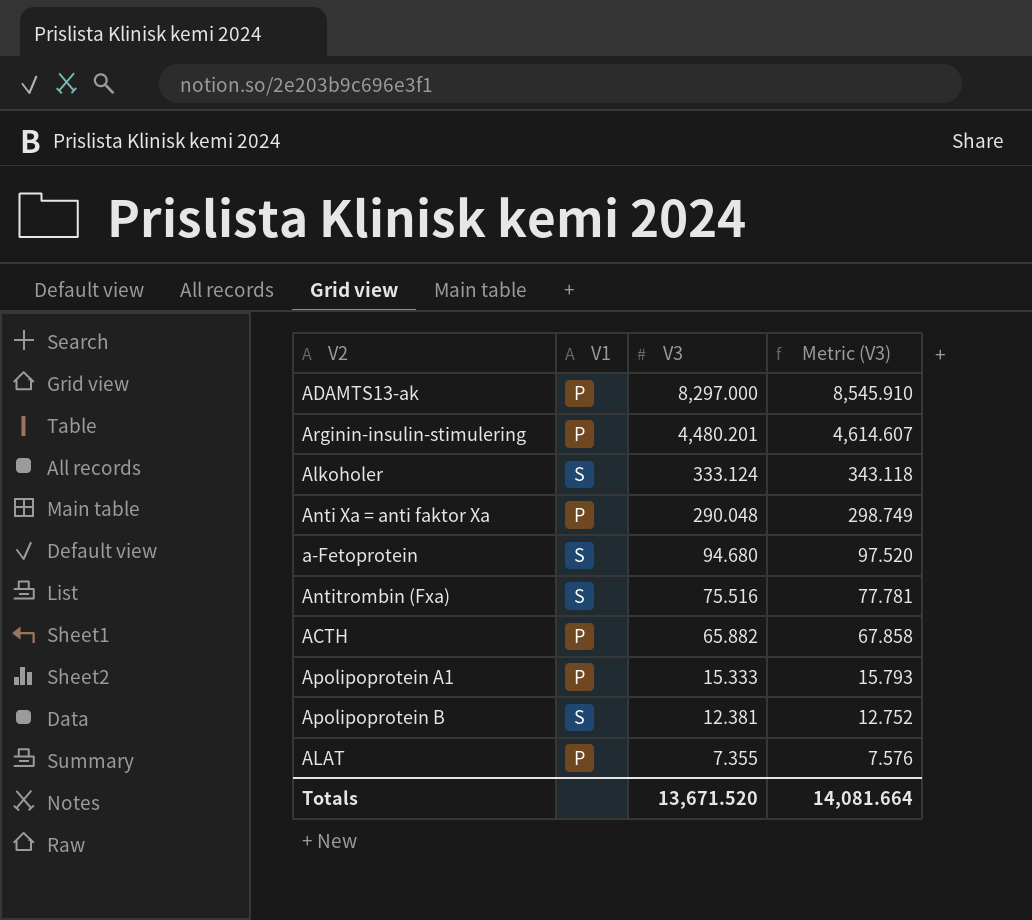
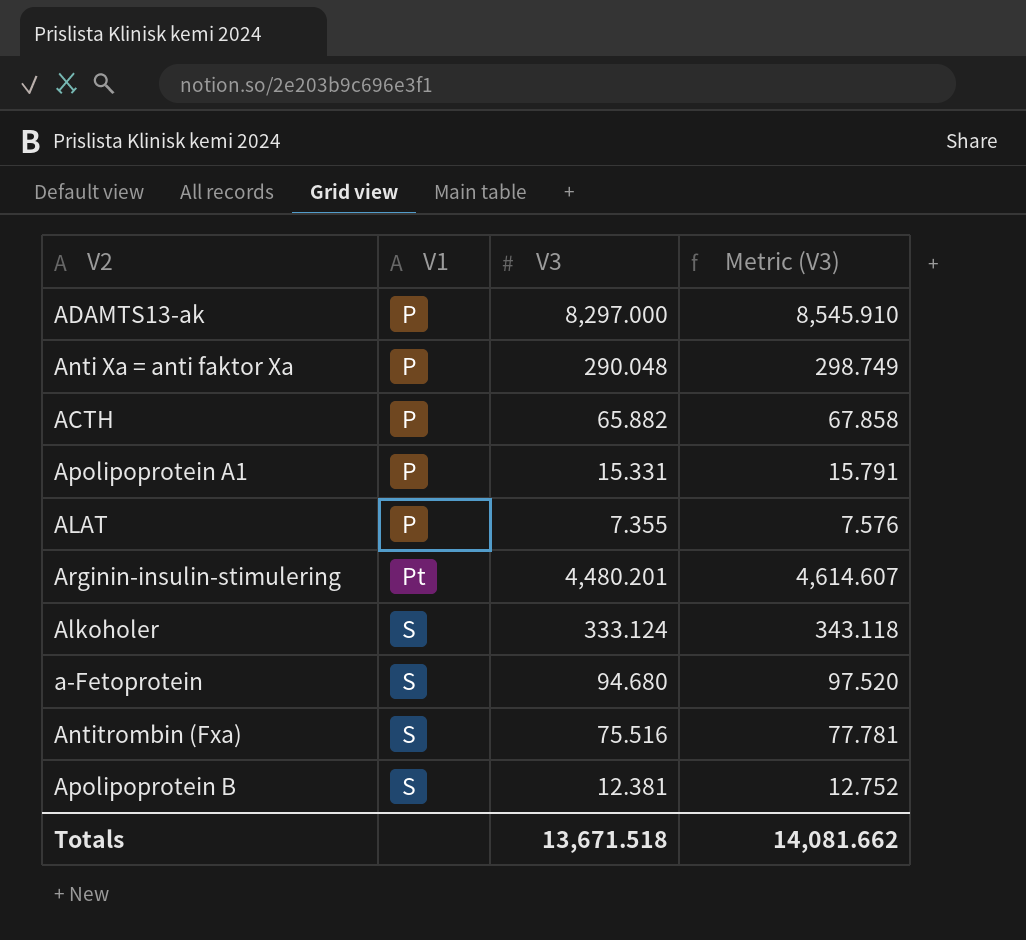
row order: V3 descending -> V1 ascending
Apolipoprotein A1 | V3: 15.333 -> 15.331
Apolipoprotein A1 | Metric (V3): 15.793 -> 15.791
Arginin-insulin-stimulering | V1: P -> Pt
Totals | V3: 13,671.520 -> 13,671.518
Totals | Metric (V3): 14,081.664 -> 14,081.662

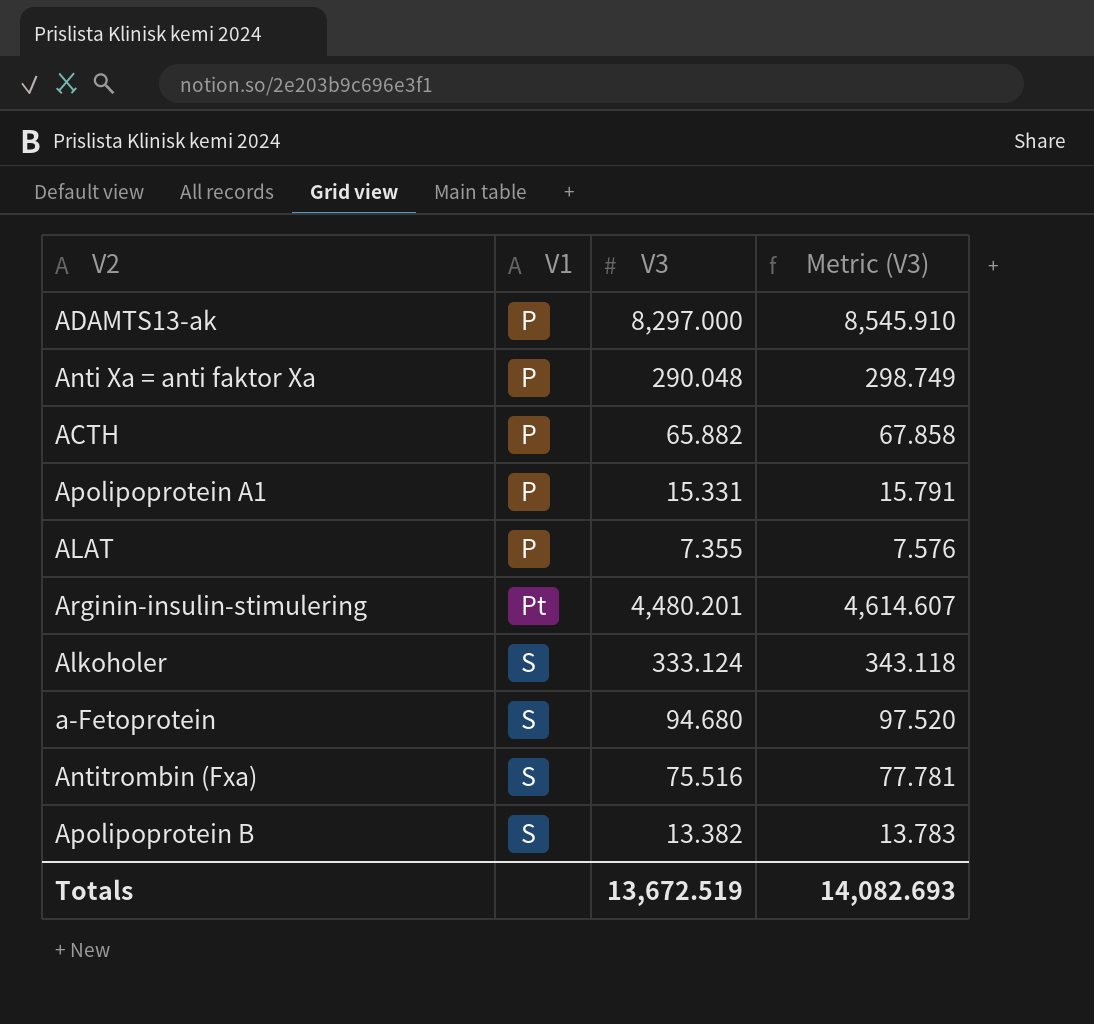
Apolipoprotein B | V3: 12.381 -> 13.382
Apolipoprotein B | Metric (V3): 12.752 -> 13.783
Totals | V3: 13,671.518 -> 13,672.519
Totals | Metric (V3): 14,081.662 -> 14,082.693

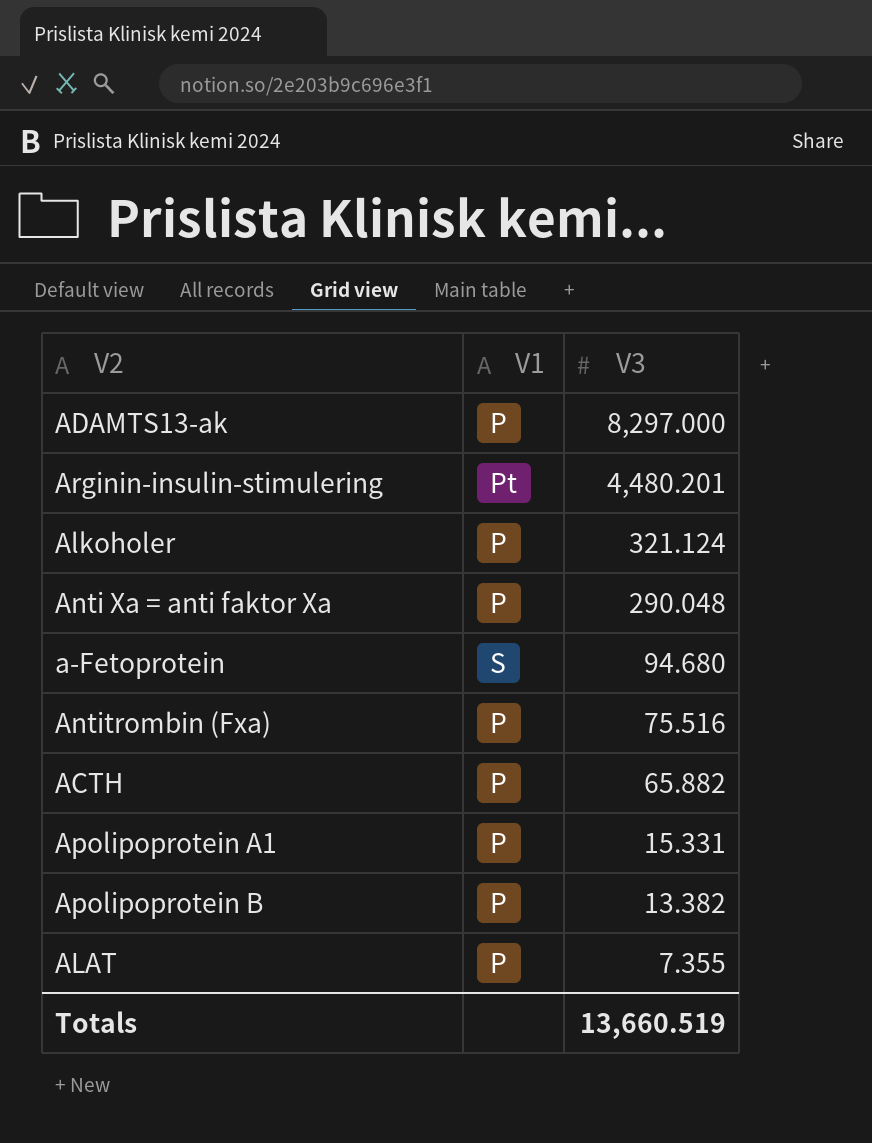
row order: V1 ascending -> V3 descending
column Metric (V3) | formula: [V3] * 1.03 -> none
Alkoholer | V1: S -> P
Alkoholer | V3: 333.124 -> 321.124
Antitrombin (Fxa) | V1: S -> P
Apolipoprotein B | V1: S -> P
Totals | V3: 13,672.519 -> 13,660.519

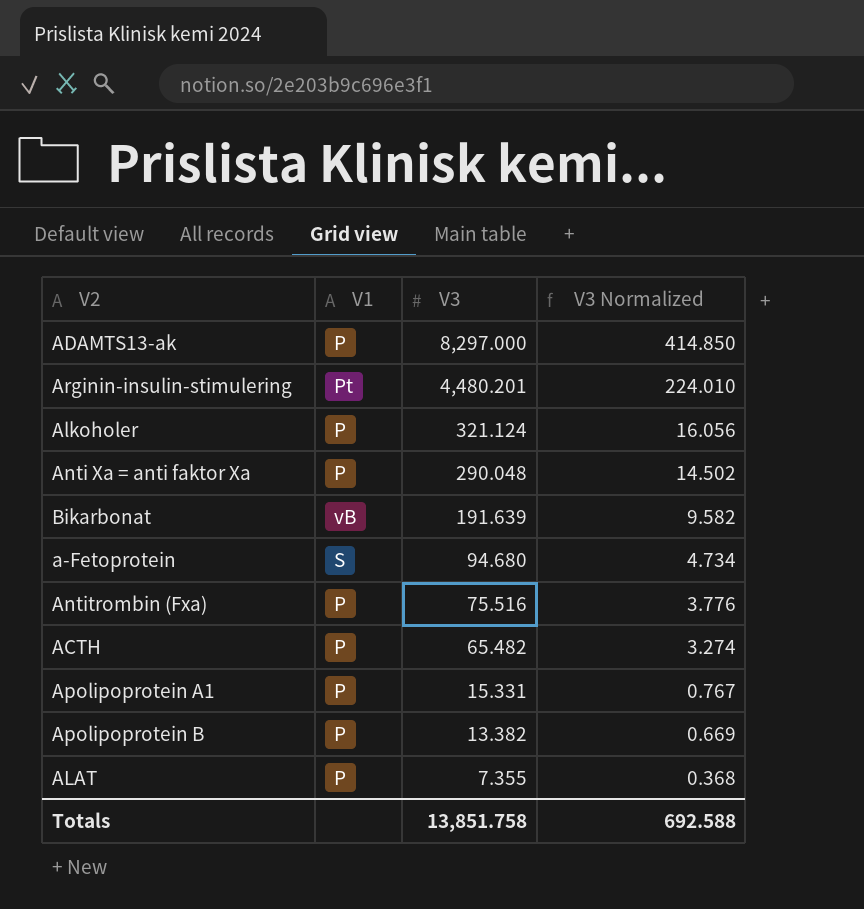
column V3 Normalized | formula: none -> [V3] * 0.05
row Bikarbonat: none -> vB | 191.639 | 9.582
ACTH | V3: 65.882 -> 65.482
Totals | V3: 13,660.519 -> 13,851.758

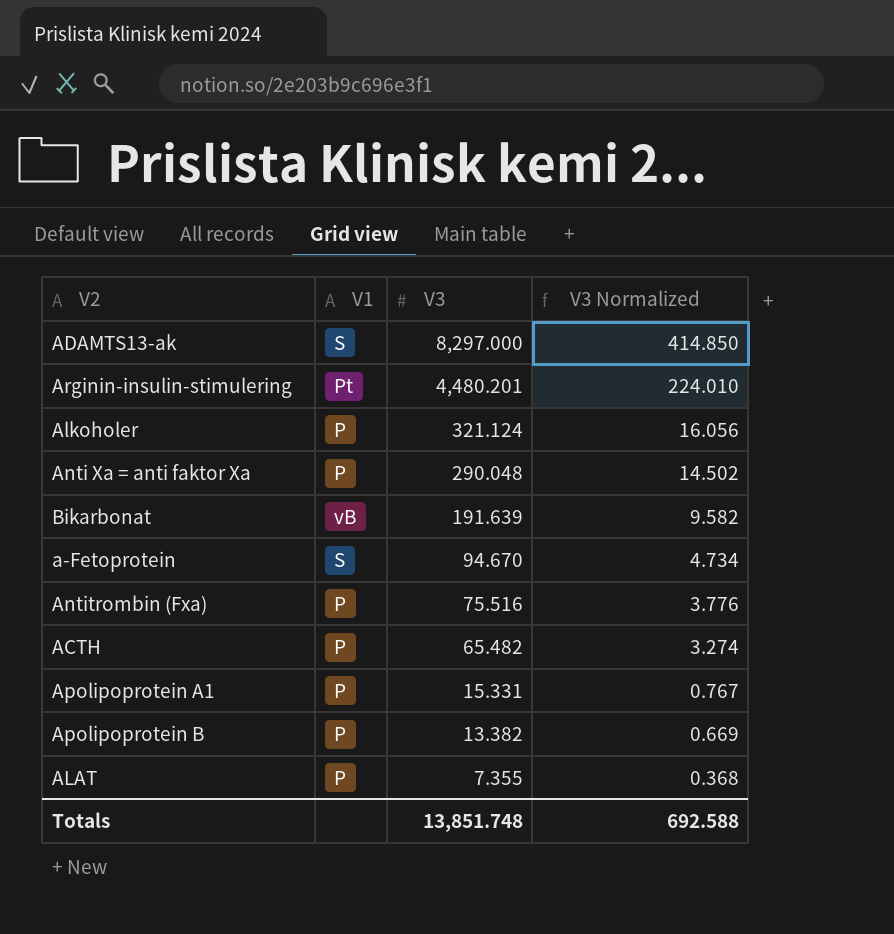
ADAMTS13-ak | V1: P -> S
a-Fetoprotein | V3: 94.680 -> 94.670
Totals | V3: 13,851.758 -> 13,851.748

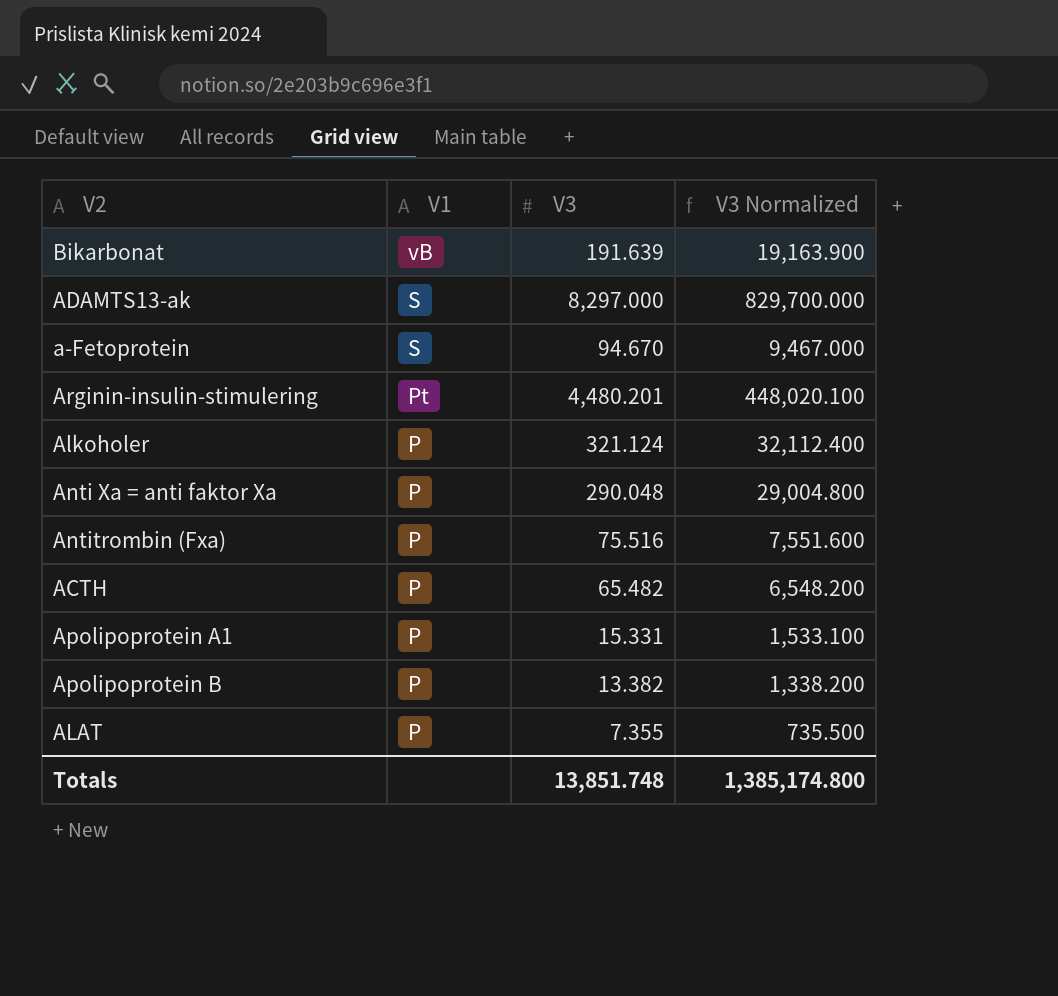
row order: V3 descending -> V1 descending
column V3 Normalized | formula: [V3] * 0.05 -> [V3] * 100
Totals | V3 Normalized: 692.588 -> 1,385,174.800

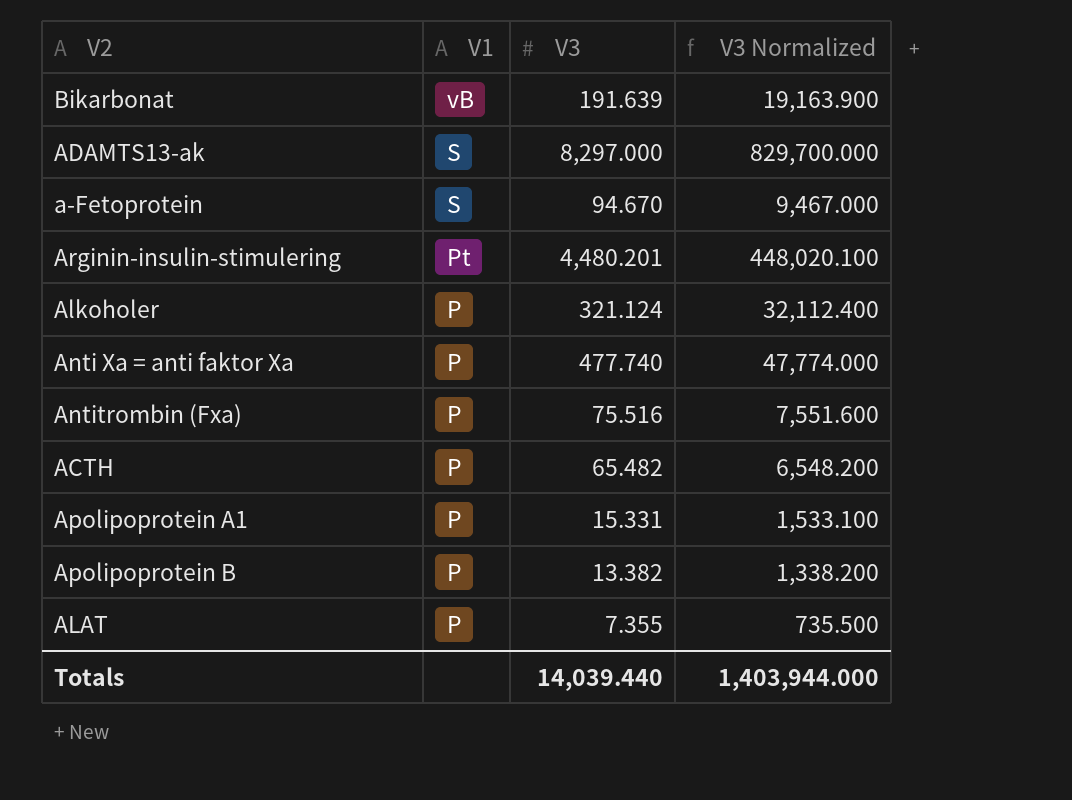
Anti Xa = anti faktor Xa | V3: 290.048 -> 477.740
Anti Xa = anti faktor Xa | V3 Normalized: 29,004.800 -> 47,774.000
Totals | V3: 13,851.748 -> 14,039.440
Totals | V3 Normalized: 1,385,174.800 -> 1,403,944.000

